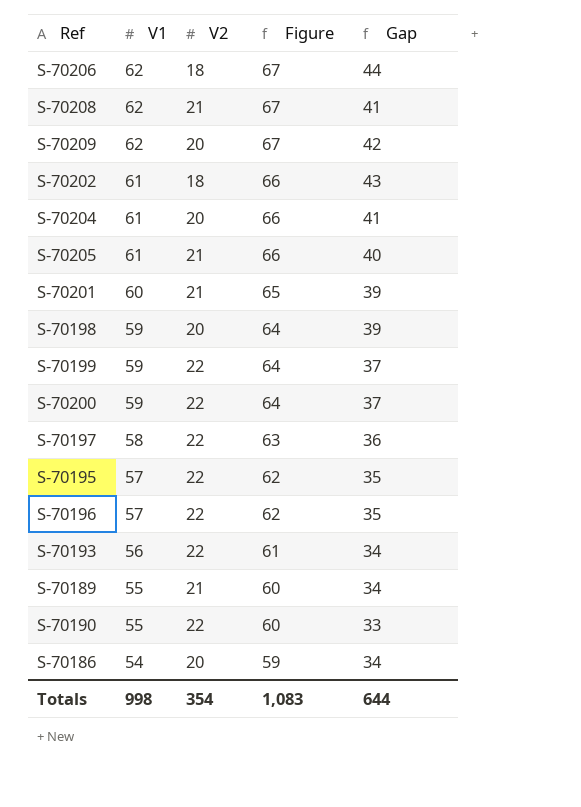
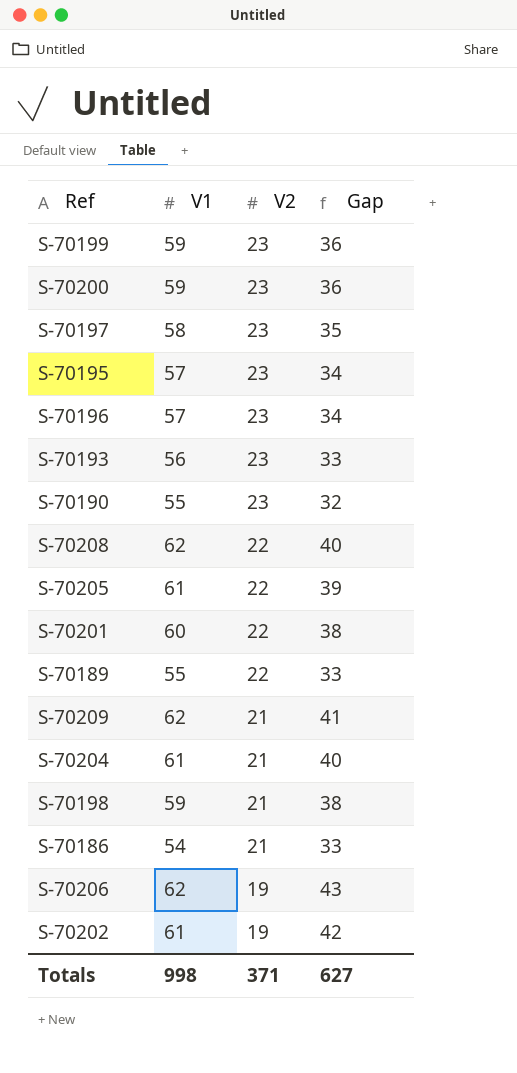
row order: V1 descending -> V2 descending
column Figure | formula: [V1] + 5 -> none
S-70199 | V2: 22 -> 23
S-70199 | Gap: 37 -> 36
S-70200 | V2: 22 -> 23
S-70200 | Gap: 37 -> 36
S-70197 | V2: 22 -> 23
S-70197 | Gap: 36 -> 35
S-70195 | V2: 22 -> 23
S-70195 | Gap: 35 -> 34
S-70196 | V2: 22 -> 23
S-70196 | Gap: 35 -> 34
S-70193 | V2: 22 -> 23
S-70193 | Gap: 34 -> 33
S-70190 | V2: 22 -> 23
S-70190 | Gap: 33 -> 32
S-70208 | V2: 21 -> 22
S-70208 | Gap: 41 -> 40
S-70205 | V2: 21 -> 22
S-70205 | Gap: 40 -> 39
S-70201 | V2: 21 -> 22
S-70201 | Gap: 39 -> 38
S-70189 | V2: 21 -> 22
S-70189 | Gap: 34 -> 33
S-70209 | V2: 20 -> 21
S-70209 | Gap: 42 -> 41
S-70204 | V2: 20 -> 21
S-70204 | Gap: 41 -> 40
S-70198 | V2: 20 -> 21
S-70198 | Gap: 39 -> 38
S-70186 | V2: 20 -> 21
S-70186 | Gap: 34 -> 33
S-70206 | V2: 18 -> 19
S-70206 | Gap: 44 -> 43
S-70202 | V2: 18 -> 19
S-70202 | Gap: 43 -> 42
Totals | V2: 354 -> 371
Totals | Gap: 644 -> 627

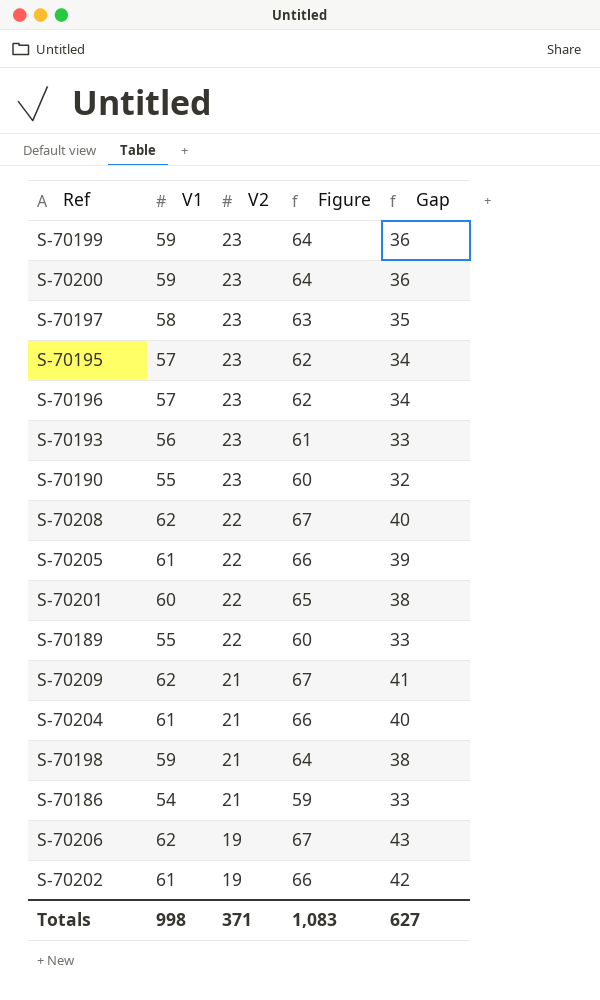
column Figure | formula: none -> [V1] + 5

